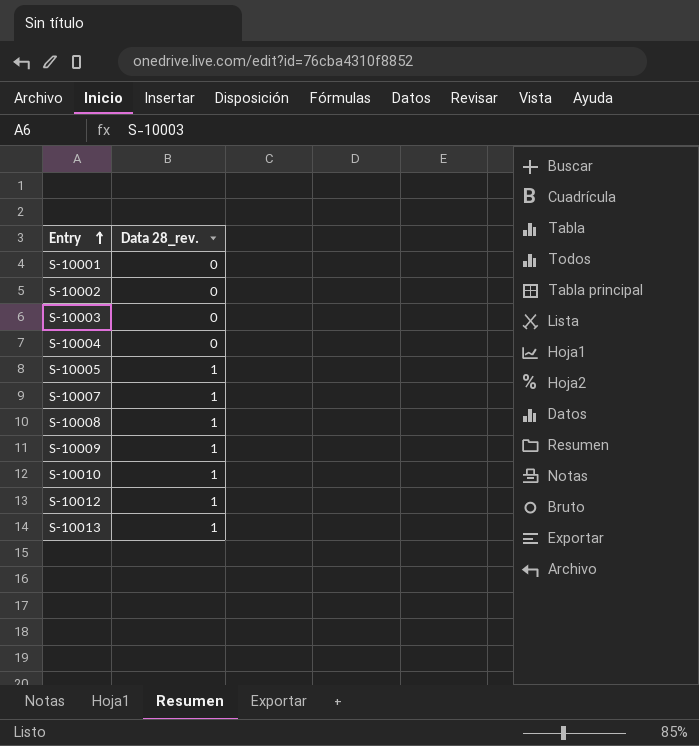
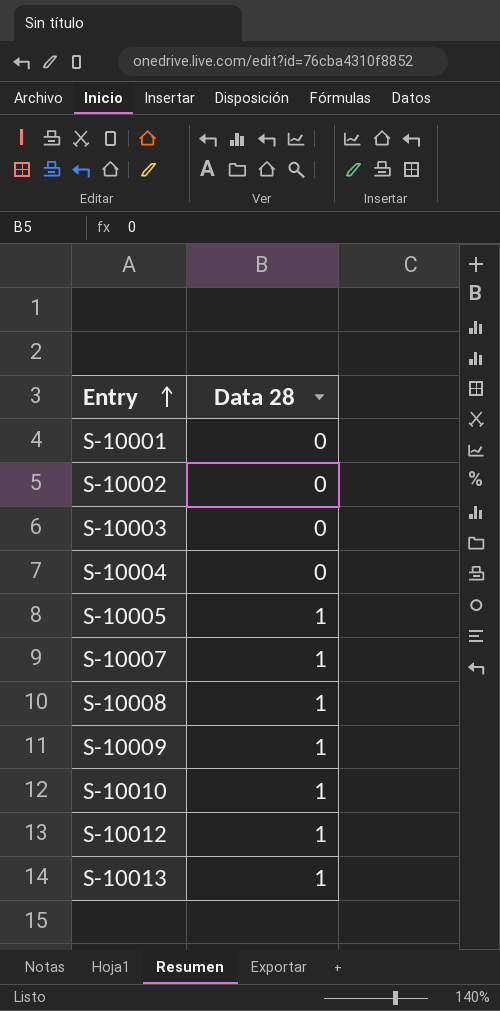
column name: Data 28_rev. -> Data 28

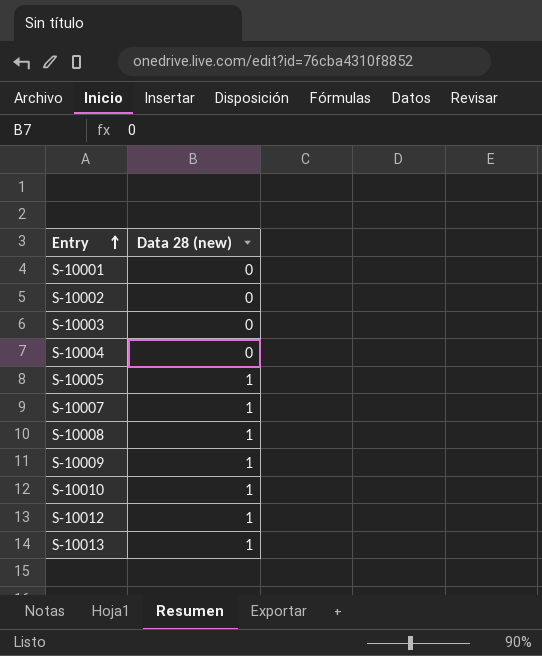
column name: Data 28 -> Data 28 (new)

